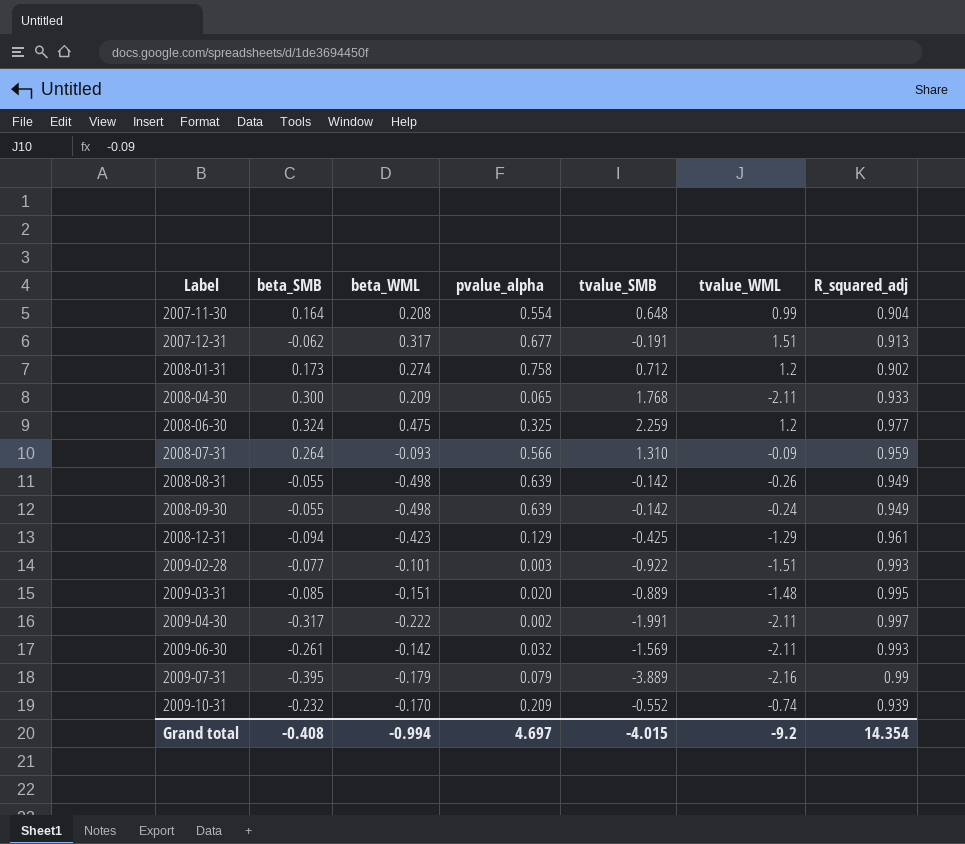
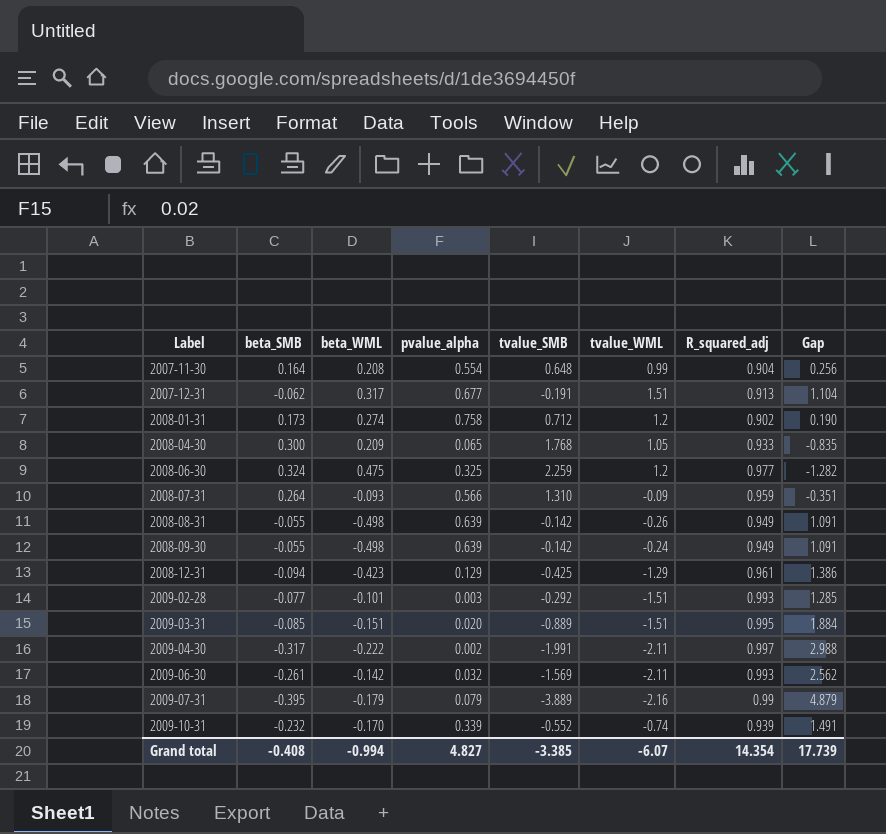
column Gap | formula: none -> [R_squared_adj] - [tvalue_SMB]
2008-04-30 | tvalue_WML: -2.11 -> 1.05
2009-02-28 | tvalue_SMB: -0.922 -> -0.292
2009-03-31 | tvalue_WML: -1.48 -> -1.51
2009-10-31 | pvalue_alpha: 0.209 -> 0.339
Grand total | pvalue_alpha: 4.697 -> 4.827
Grand total | tvalue_SMB: -4.015 -> -3.385
Grand total | tvalue_WML: -9.2 -> -6.07

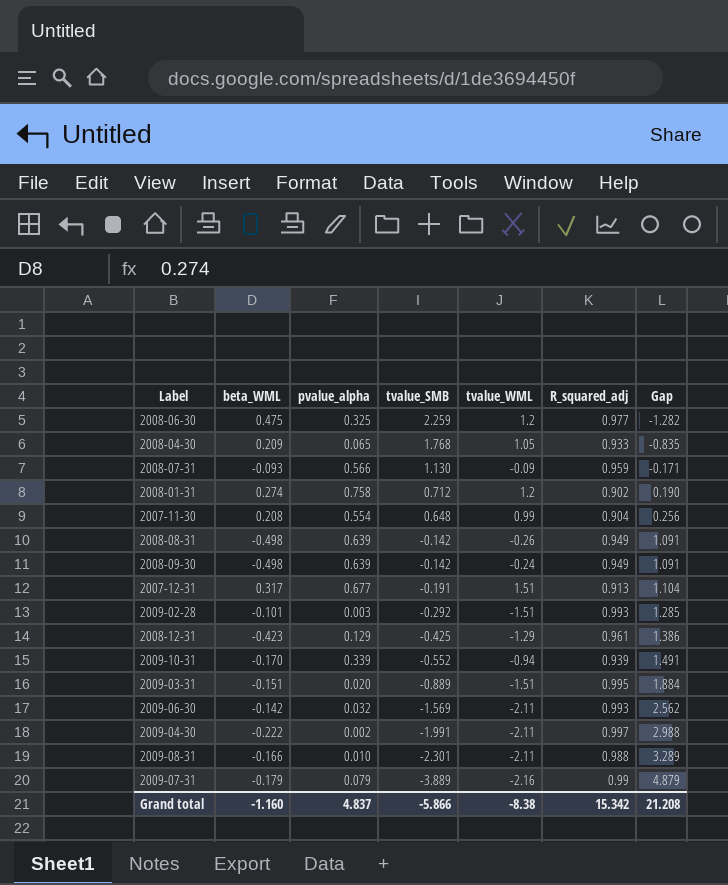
row order: Label ascending -> tvalue_SMB descending
column beta_SMB | position: 2 -> none
2008-07-31 | tvalue_SMB: 1.310 -> 1.130
2008-07-31 | Gap: -0.351 -> -0.171
2009-10-31 | tvalue_WML: -0.74 -> -0.94
row 2009-08-31: none -> -0.166 | 0.010 | -2.301 | -2.11 | 0.988 | 3.289
Grand total | beta_WML: -0.994 -> -1.160
Grand total | pvalue_alpha: 4.827 -> 4.837
Grand total | tvalue_SMB: -3.385 -> -5.866
Grand total | tvalue_WML: -6.07 -> -8.38
Grand total | R_squared_adj: 14.354 -> 15.342
Grand total | Gap: 17.739 -> 21.208

